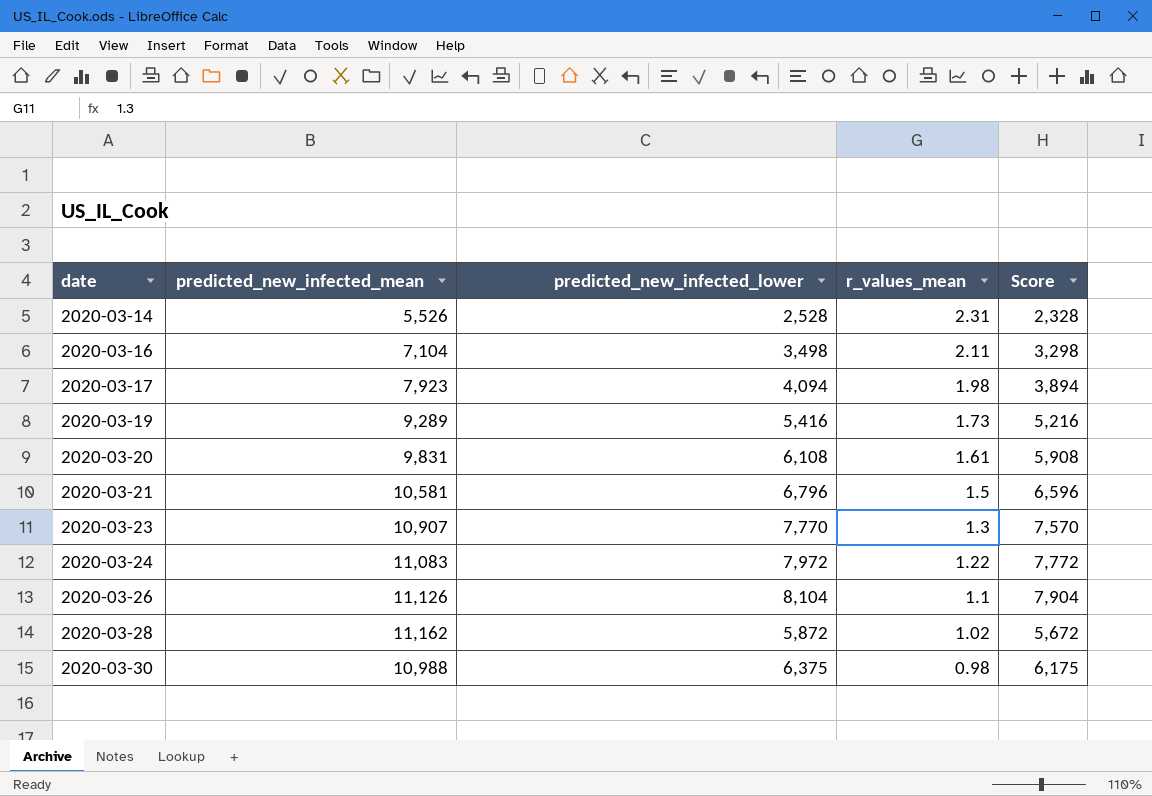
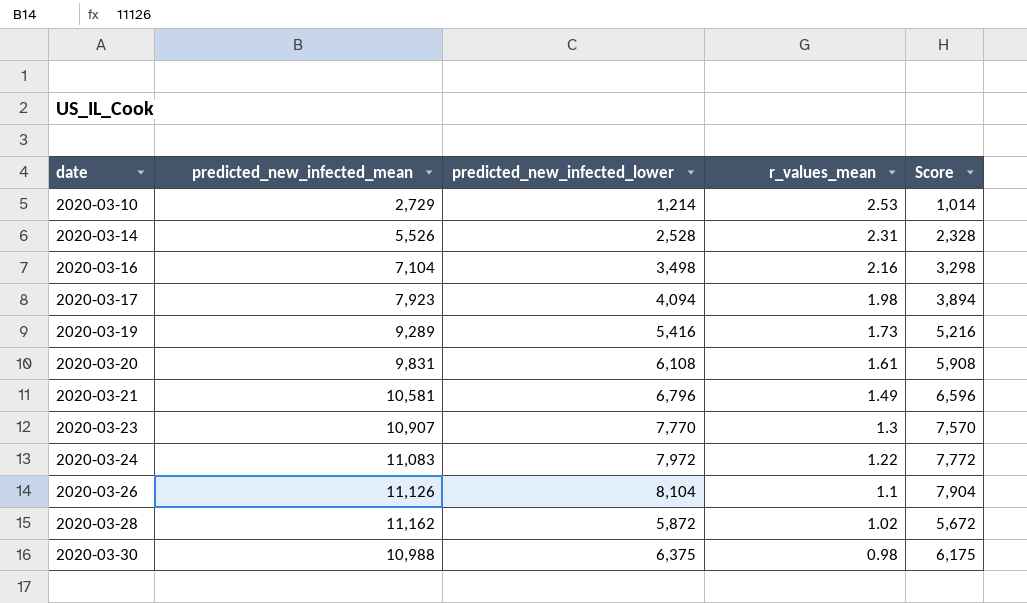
row 2020-03-10: none -> 2,729 | 1,214 | 2.53 | 1,014
2020-03-16 | r_values_mean: 2.11 -> 2.16
2020-03-21 | r_values_mean: 1.5 -> 1.49

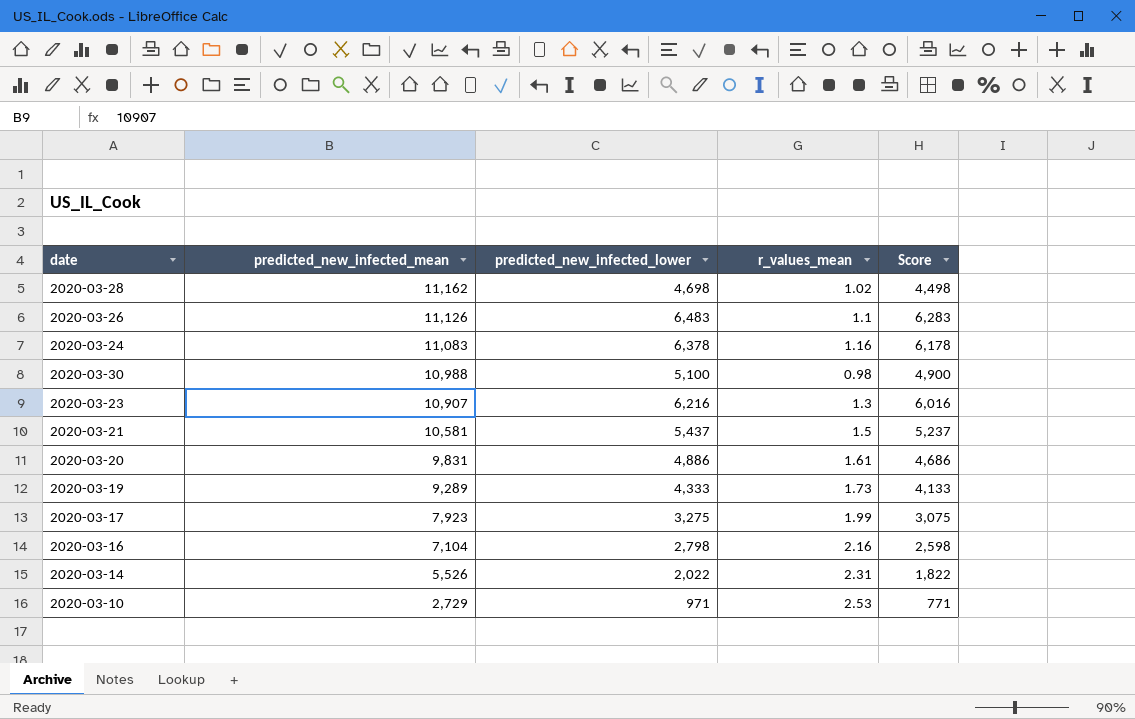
row order: date ascending -> predicted_new_infected_mean descending
2020-03-28 | predicted_new_infected_lower: 5,872 -> 4,698
2020-03-28 | Score: 5,672 -> 4,498
2020-03-26 | predicted_new_infected_lower: 8,104 -> 6,483
2020-03-26 | Score: 7,904 -> 6,283
2020-03-24 | predicted_new_infected_lower: 7,972 -> 6,378
2020-03-24 | r_values_mean: 1.22 -> 1.16
2020-03-24 | Score: 7,772 -> 6,178
2020-03-30 | predicted_new_infected_lower: 6,375 -> 5,100
2020-03-30 | Score: 6,175 -> 4,900
2020-03-23 | predicted_new_infected_lower: 7,770 -> 6,216
2020-03-23 | Score: 7,570 -> 6,016
2020-03-21 | predicted_new_infected_lower: 6,796 -> 5,437
2020-03-21 | r_values_mean: 1.49 -> 1.5
2020-03-21 | Score: 6,596 -> 5,237
2020-03-20 | predicted_new_infected_lower: 6,108 -> 4,886
2020-03-20 | Score: 5,908 -> 4,686
2020-03-19 | predicted_new_infected_lower: 5,416 -> 4,333
2020-03-19 | Score: 5,216 -> 4,133
2020-03-17 | predicted_new_infected_lower: 4,094 -> 3,275
2020-03-17 | r_values_mean: 1.98 -> 1.99
2020-03-17 | Score: 3,894 -> 3,075
2020-03-16 | predicted_new_infected_lower: 3,498 -> 2,798
2020-03-16 | Score: 3,298 -> 2,598
2020-03-14 | predicted_new_infected_lower: 2,528 -> 2,022
2020-03-14 | Score: 2,328 -> 1,822
2020-03-10 | predicted_new_infected_lower: 1,214 -> 971
2020-03-10 | Score: 1,014 -> 771

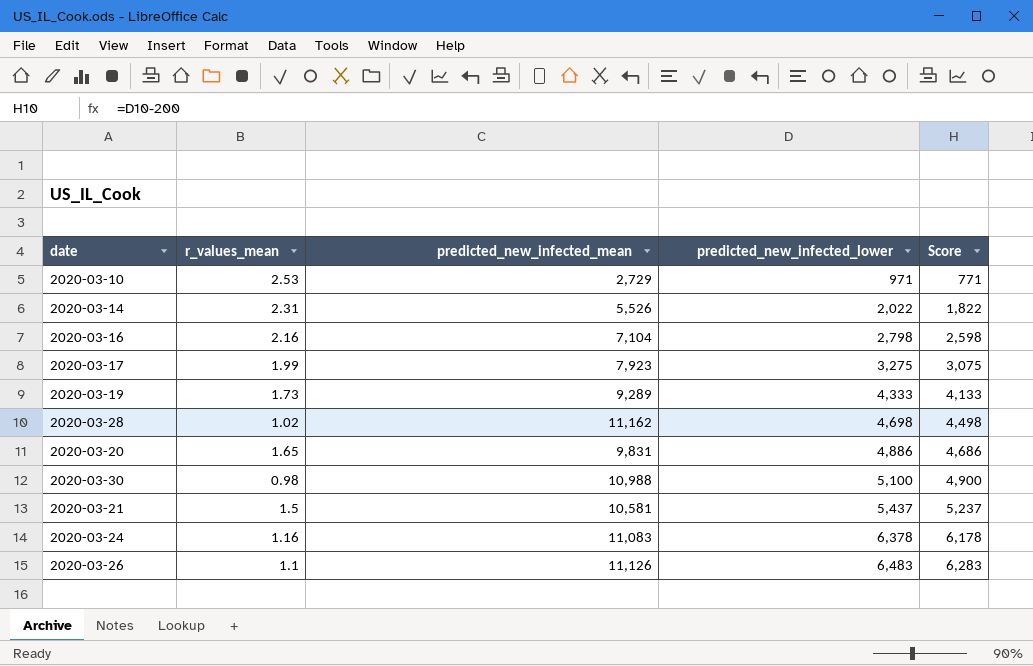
row order: predicted_new_infected_mean descending -> predicted_new_infected_lower ascending
column r_values_mean | position: 4 -> 2
row 2020-03-23: 10,907 | 6,216 | 1.3 | 6,016 -> none
2020-03-20 | r_values_mean: 1.61 -> 1.65

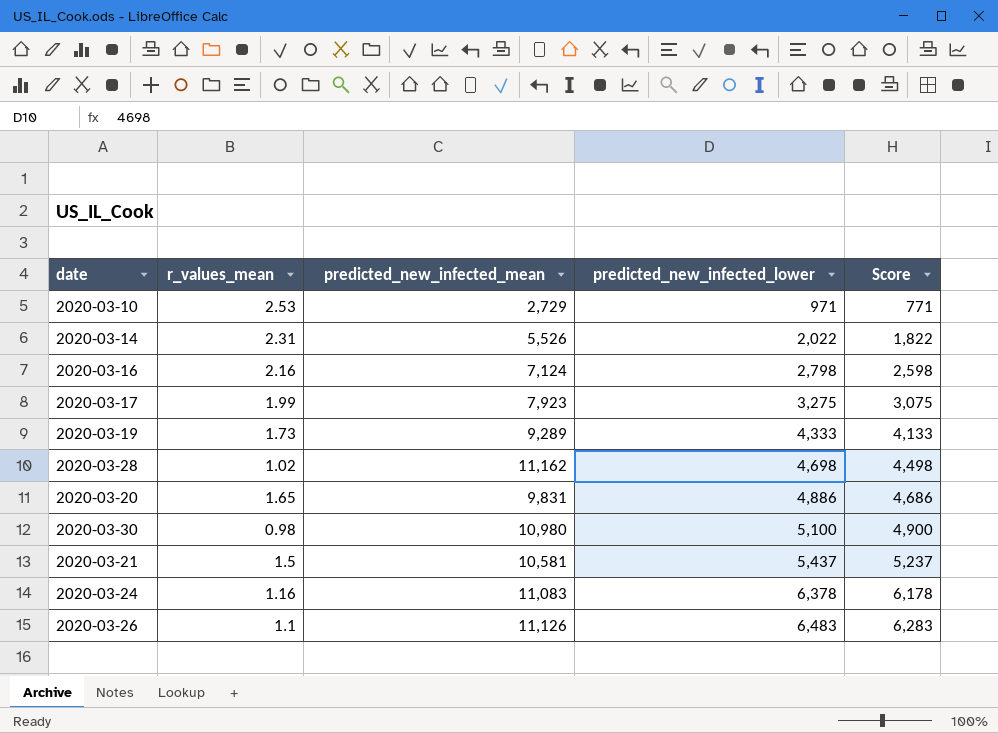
2020-03-16 | predicted_new_infected_mean: 7,104 -> 7,124
2020-03-30 | predicted_new_infected_mean: 10,988 -> 10,980

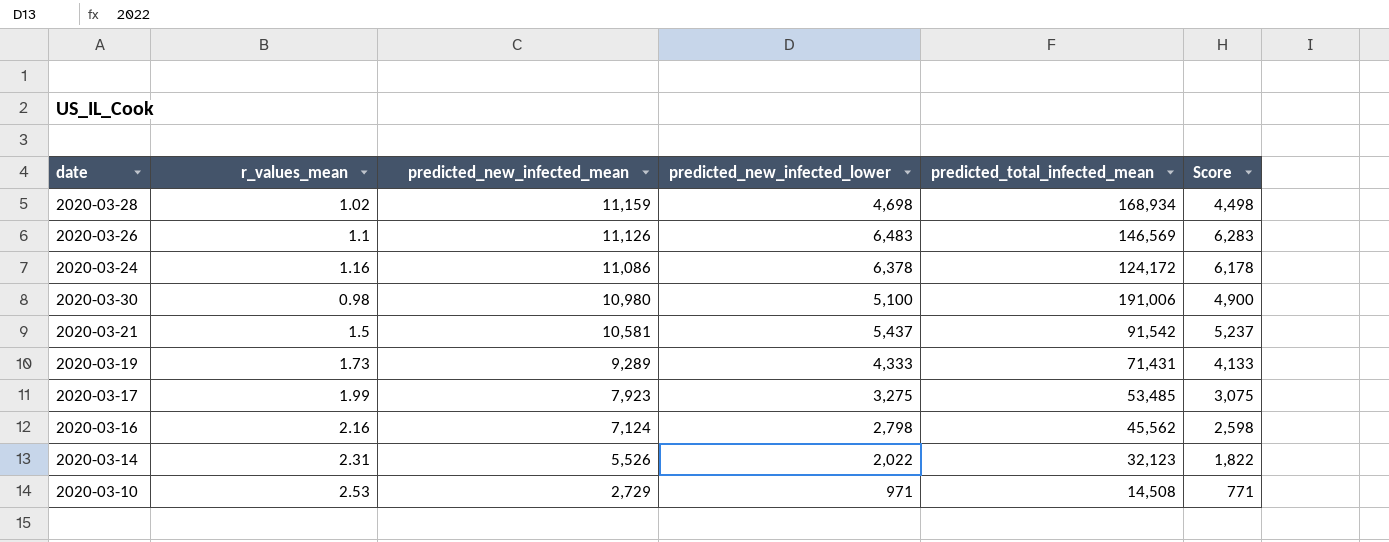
row order: predicted_new_infected_lower ascending -> predicted_new_infected_mean descending
column predicted_total_infected_mean | position: none -> 5
row 2020-03-20: 1.65 | 9,831 | 4,886 | 4,686 -> none
2020-03-28 | predicted_new_infected_mean: 11,162 -> 11,159
2020-03-24 | predicted_new_infected_mean: 11,083 -> 11,086

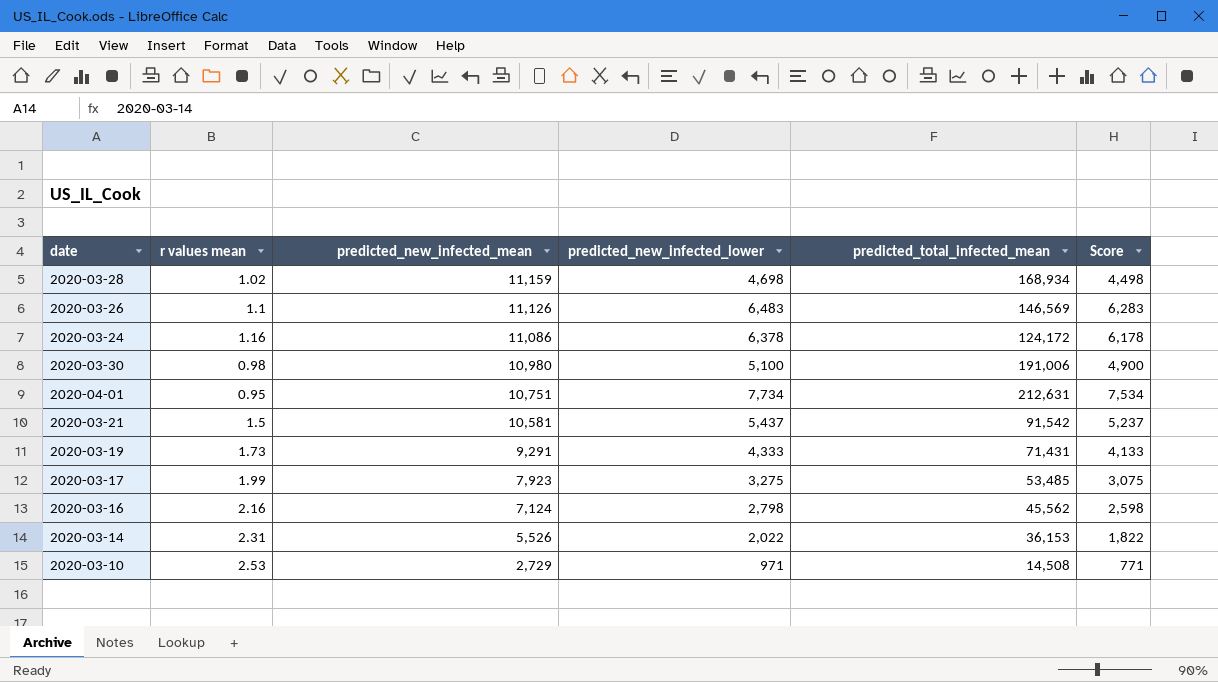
column name: r_values_mean -> r values mean
row 2020-04-01: none -> 0.95 | 10,751 | 7,734 | 212,631 | 7,534
2020-03-19 | predicted_new_infected_mean: 9,289 -> 9,291
2020-03-14 | predicted_total_infected_mean: 32,123 -> 36,153

